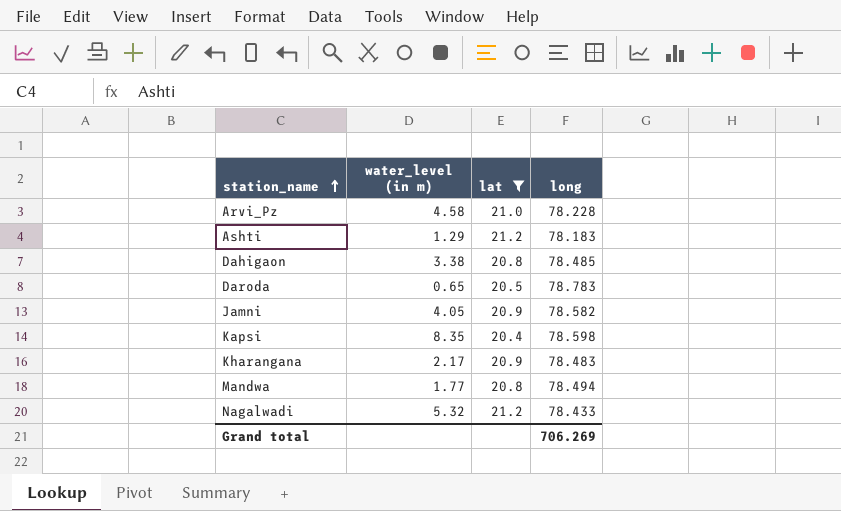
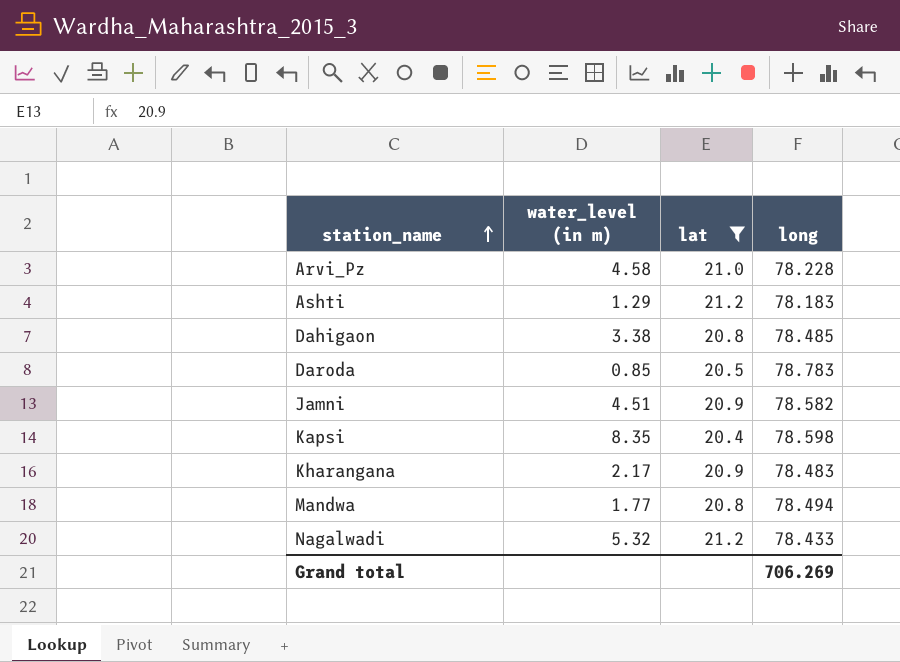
Daroda | water_level (in m): 0.65 -> 0.85
Jamni | water_level (in m): 4.05 -> 4.51

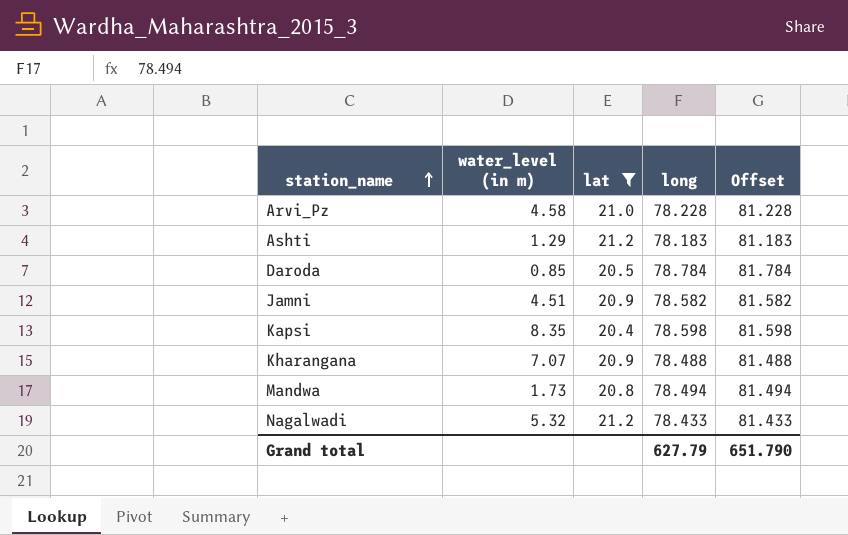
column Offset | formula: none -> [long] + 3
row Dahigaon: 3.38 | 20.8 | 78.485 -> none
Daroda | long: 78.783 -> 78.784
Kharangana | water_level (in m): 2.17 -> 7.07
Kharangana | long: 78.483 -> 78.488
Mandwa | water_level (in m): 1.77 -> 1.73
Grand total | long: 706.269 -> 627.79

